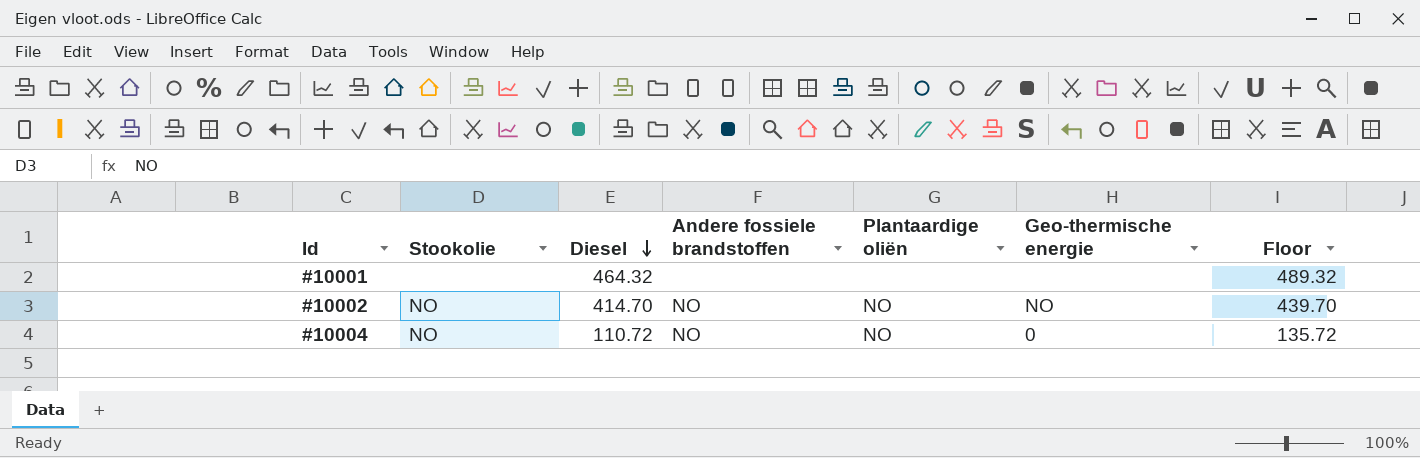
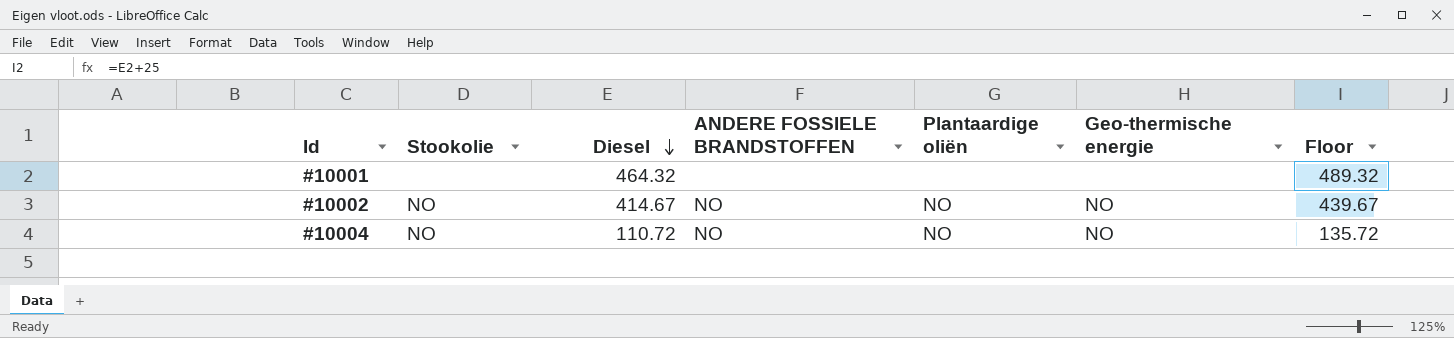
column name: Andere fossiele brandstoffen -> ANDERE FOSSIELE BRANDSTOFFEN
#10002 | Diesel: 414.70 -> 414.67
#10002 | Floor: 439.70 -> 439.67
#10004 | Geo-thermische energie: 0 -> NO

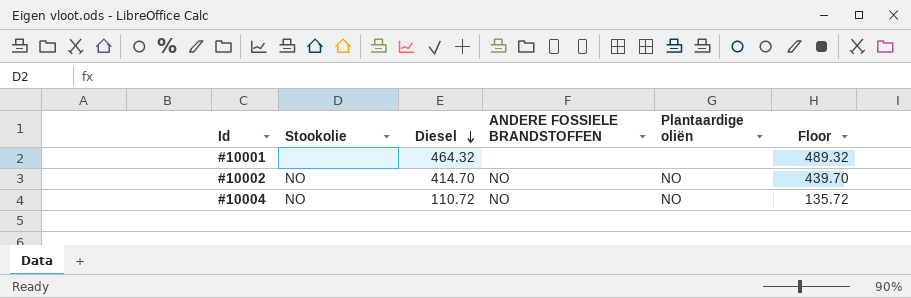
column Geo-thermische energie | position: 6 -> none
#10002 | Diesel: 414.67 -> 414.70
#10002 | Floor: 439.67 -> 439.70

